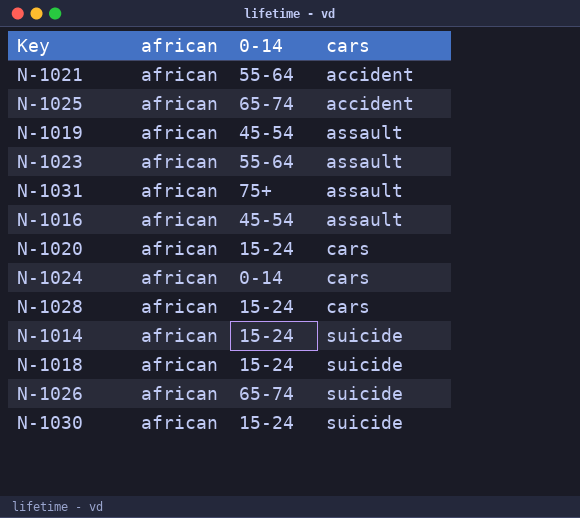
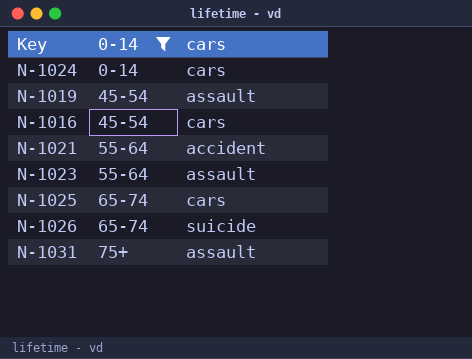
filter: none -> 0-14 != 15-24
row order: cars ascending -> 0-14 ascending
column african | position: 2 -> none
N-1016 | cars: assault -> cars
N-1025 | cars: accident -> cars

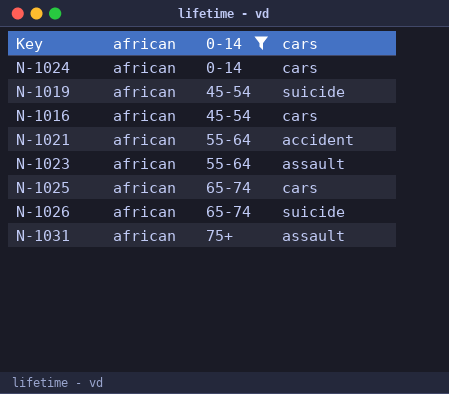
column african | position: none -> 2
N-1019 | cars: assault -> suicide

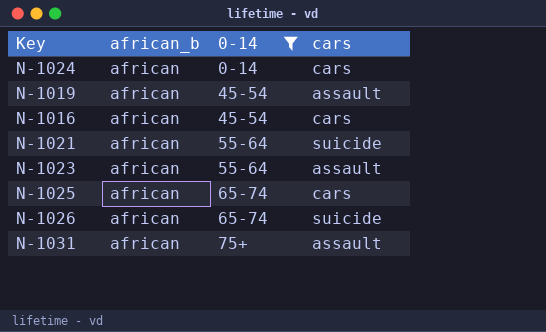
column name: african -> african_b
N-1019 | cars: suicide -> assault
N-1021 | cars: accident -> suicide

